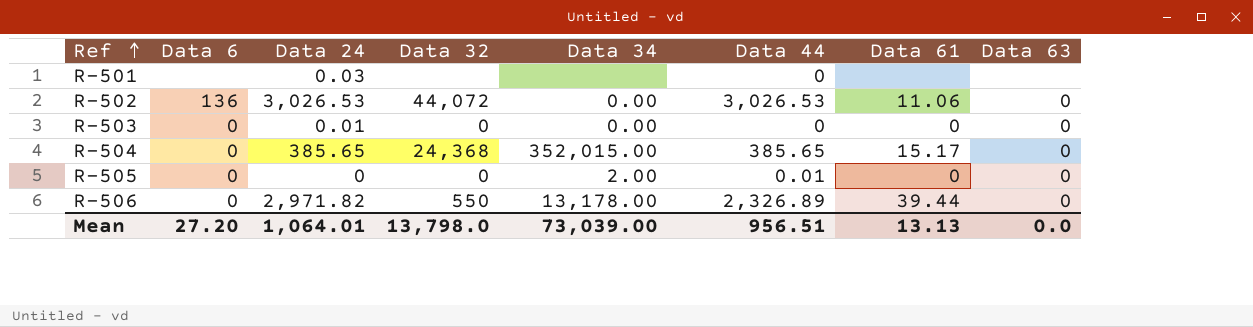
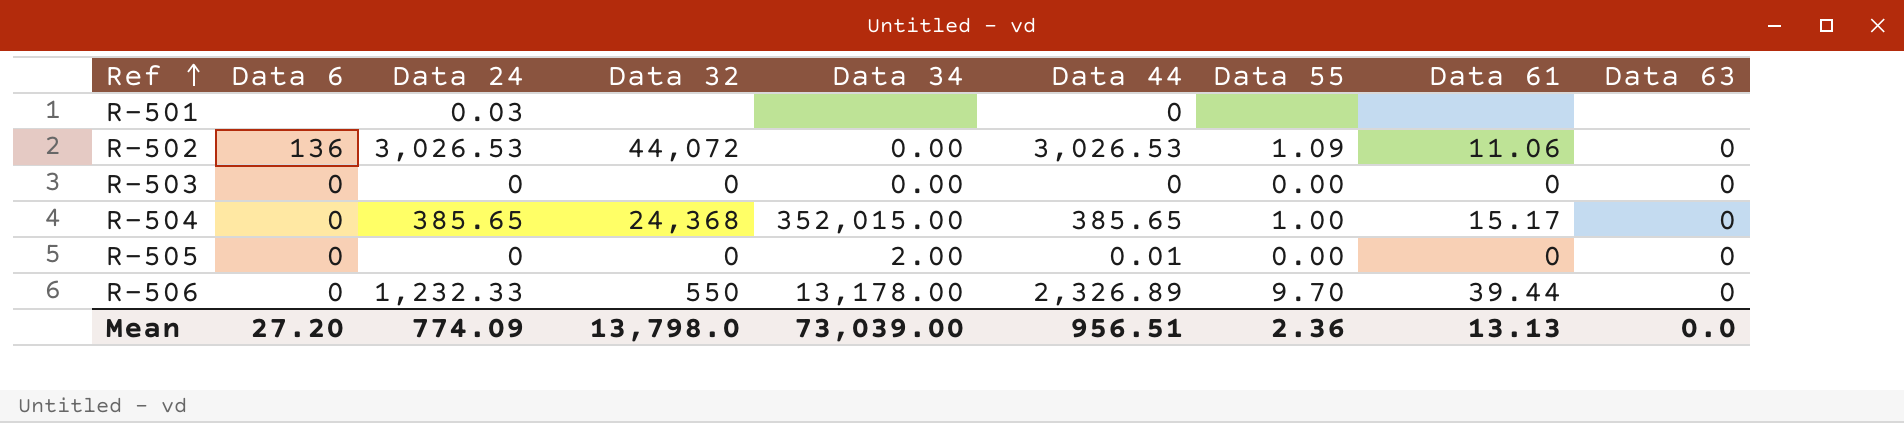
column Data 55 | position: none -> 7
R-503 | Data 24: 0.01 -> 0
R-506 | Data 24: 2,971.82 -> 1,232.33
Mean | Data 24: 1,064.01 -> 774.09

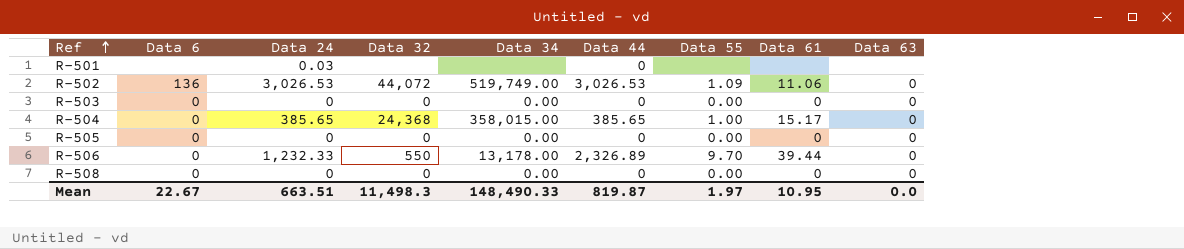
R-502 | Data 34: 0.00 -> 519,749.00
R-504 | Data 34: 352,015.00 -> 358,015.00
R-505 | Data 34: 2.00 -> 0.00
R-505 | Data 44: 0.01 -> 0
row R-508: none -> 0 | 0 | 0 | 0.00 | 0 | 0.00 | 0 | 0
Mean | Data 6: 27.20 -> 22.67
Mean | Data 24: 774.09 -> 663.51
Mean | Data 32: 13,798.0 -> 11,498.3
Mean | Data 34: 73,039.00 -> 148,490.33
Mean | Data 44: 956.51 -> 819.87
Mean | Data 55: 2.36 -> 1.97
Mean | Data 61: 13.13 -> 10.95

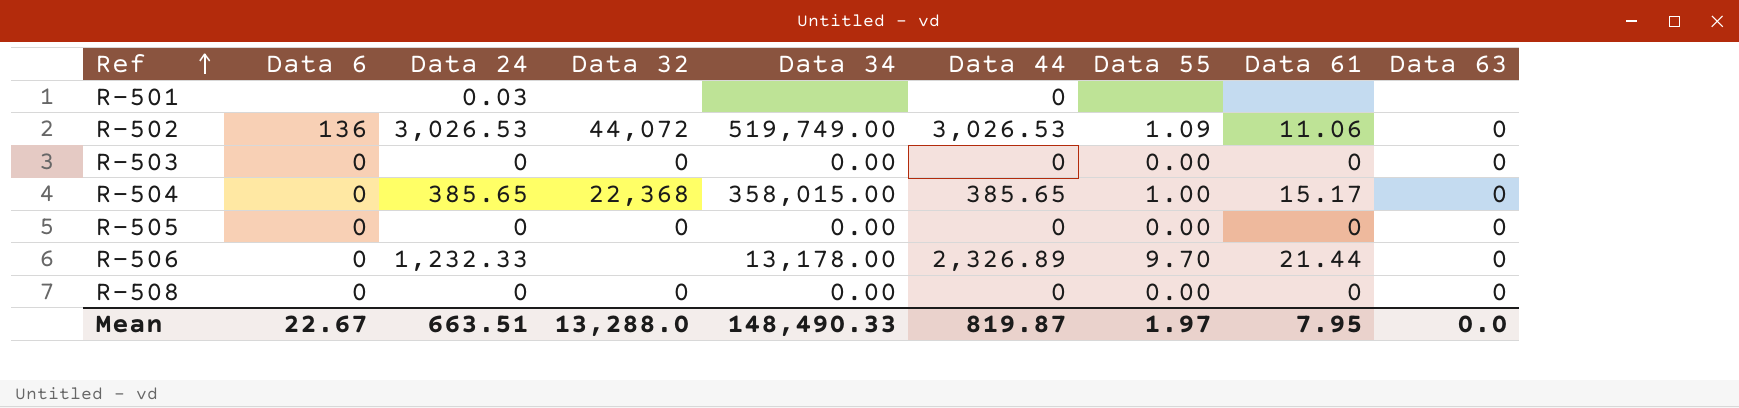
R-504 | Data 32: 24,368 -> 22,368
R-506 | Data 32: 550 -> none
R-506 | Data 61: 39.44 -> 21.44
Mean | Data 32: 11,498.3 -> 13,288.0
Mean | Data 61: 10.95 -> 7.95

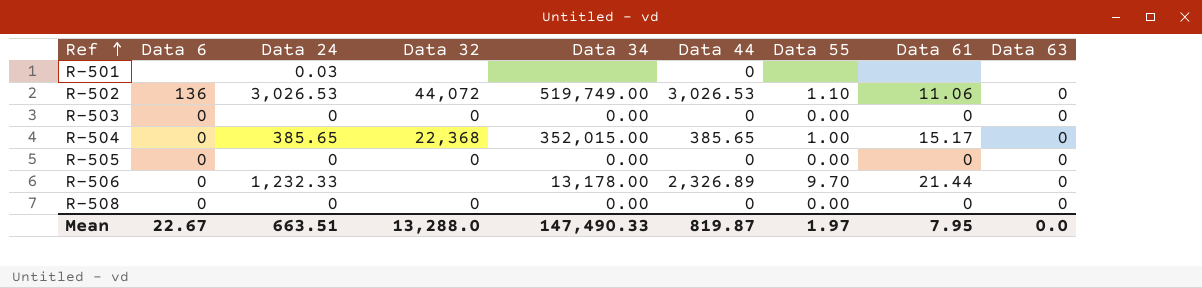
R-502 | Data 55: 1.09 -> 1.10
R-504 | Data 34: 358,015.00 -> 352,015.00
Mean | Data 34: 148,490.33 -> 147,490.33

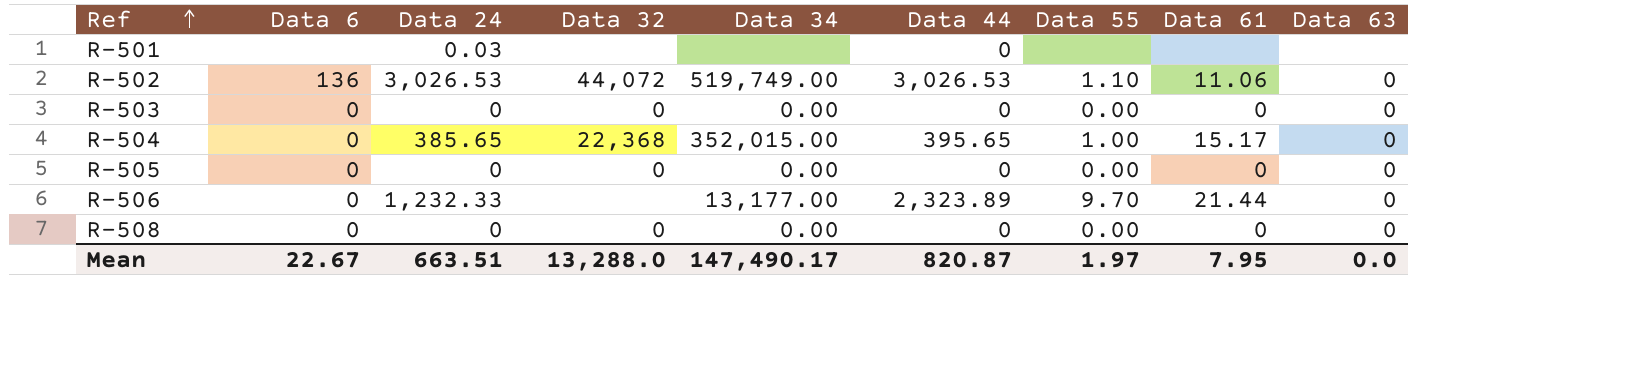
R-504 | Data 44: 385.65 -> 395.65
R-506 | Data 34: 13,178.00 -> 13,177.00
R-506 | Data 44: 2,326.89 -> 2,323.89
Mean | Data 34: 147,490.33 -> 147,490.17
Mean | Data 44: 819.87 -> 820.87

